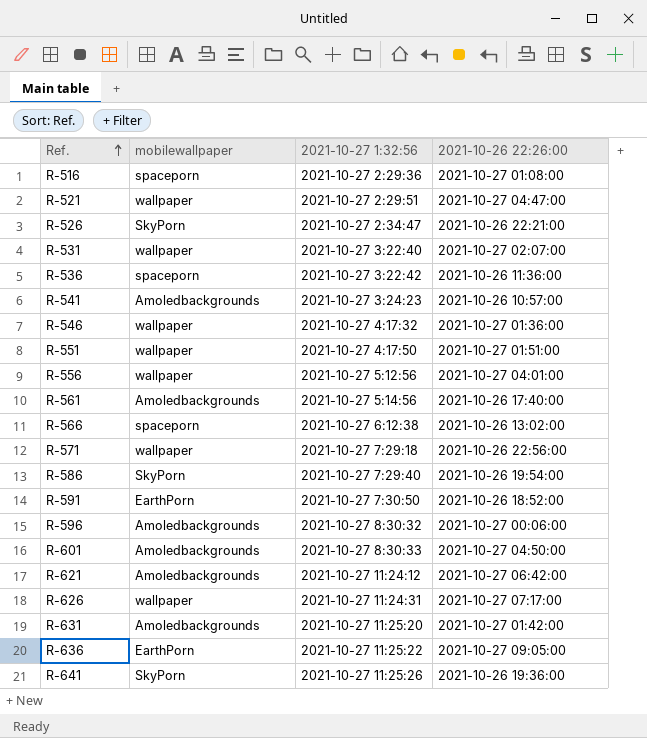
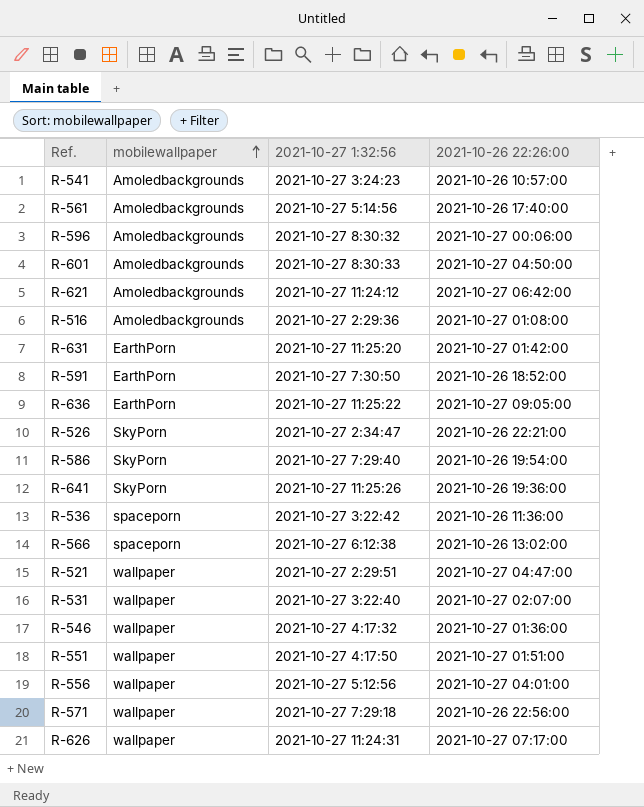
row order: Ref. ascending -> mobilewallpaper ascending
R-516 | mobilewallpaper: spaceporn -> Amoledbackgrounds
R-631 | mobilewallpaper: Amoledbackgrounds -> EarthPorn

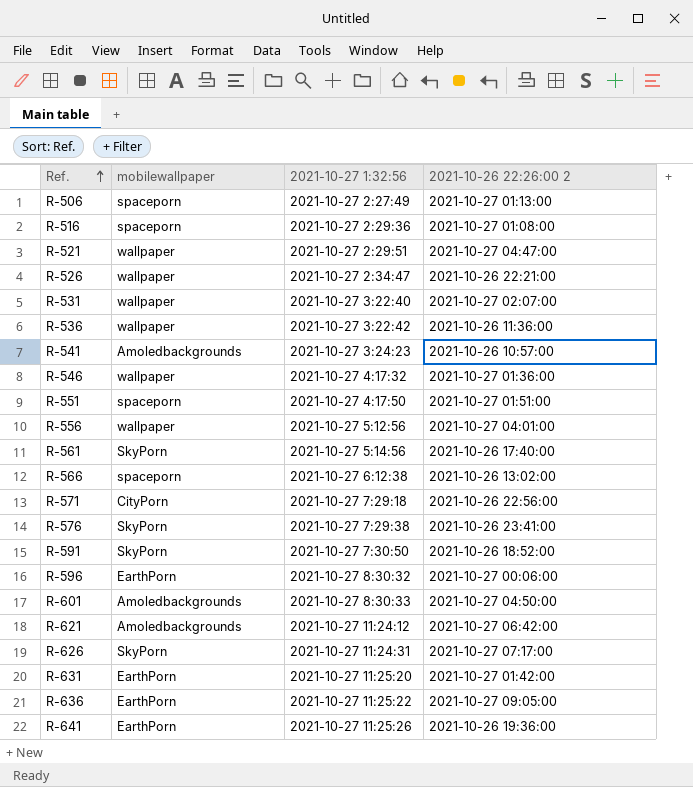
row order: mobilewallpaper ascending -> Ref. ascending
column name: 2021-10-26 22:26:00 -> 2021-10-26 22:26:00 2
row R-586: SkyPorn | 2021-10-27 7:29:40 | 2021-10-26 19:54:00 -> none
row R-506: none -> spaceporn | 2021-10-27 2:27:49 | 2021-10-27 01:13:00
R-516 | mobilewallpaper: Amoledbackgrounds -> spaceporn
R-526 | mobilewallpaper: SkyPorn -> wallpaper
R-536 | mobilewallpaper: spaceporn -> wallpaper
R-551 | mobilewallpaper: wallpaper -> spaceporn
R-561 | mobilewallpaper: Amoledbackgrounds -> SkyPorn
R-571 | mobilewallpaper: wallpaper -> CityPorn
row R-576: none -> SkyPorn | 2021-10-27 7:29:38 | 2021-10-26 23:41:00
R-591 | mobilewallpaper: EarthPorn -> SkyPorn
R-596 | mobilewallpaper: Amoledbackgrounds -> EarthPorn
R-626 | mobilewallpaper: wallpaper -> SkyPorn
R-641 | mobilewallpaper: SkyPorn -> EarthPorn

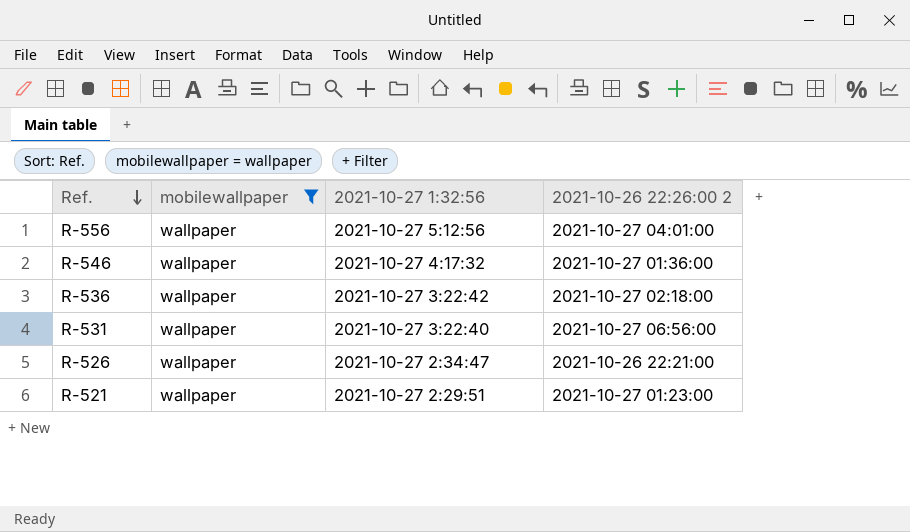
filter: none -> mobilewallpaper = wallpaper
row order: Ref. ascending -> Ref. descending
R-536 | 2021-10-26 22:26:00 2: 2021-10-26 11:36:00 -> 2021-10-27 02:18:00
R-531 | 2021-10-26 22:26:00 2: 2021-10-27 02:07:00 -> 2021-10-27 06:56:00
R-521 | 2021-10-26 22:26:00 2: 2021-10-27 04:47:00 -> 2021-10-27 01:23:00

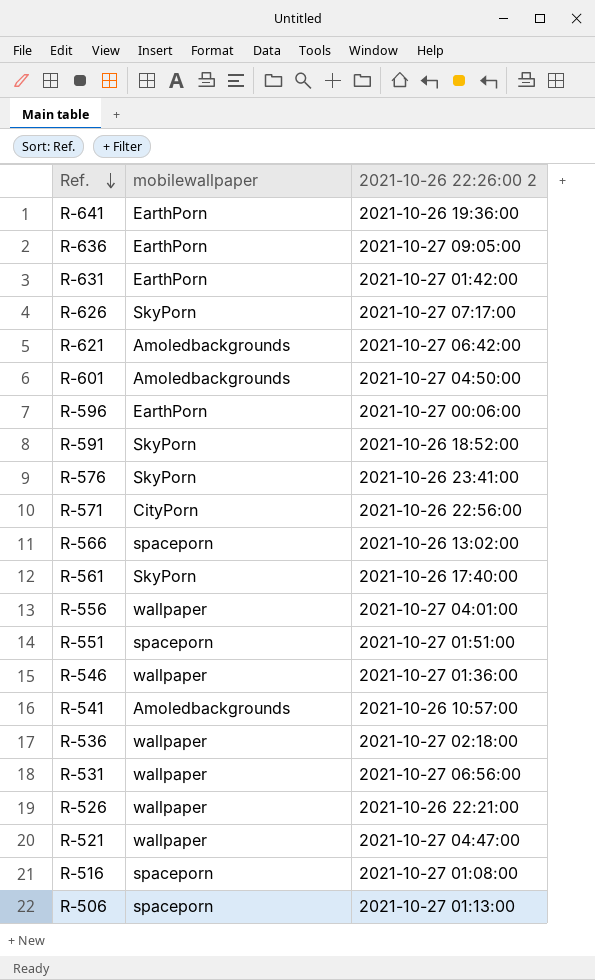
filter: mobilewallpaper = wallpaper -> none
column 2021-10-27 1:32:56 | position: 3 -> none
R-521 | 2021-10-26 22:26:00 2: 2021-10-27 01:23:00 -> 2021-10-27 04:47:00

